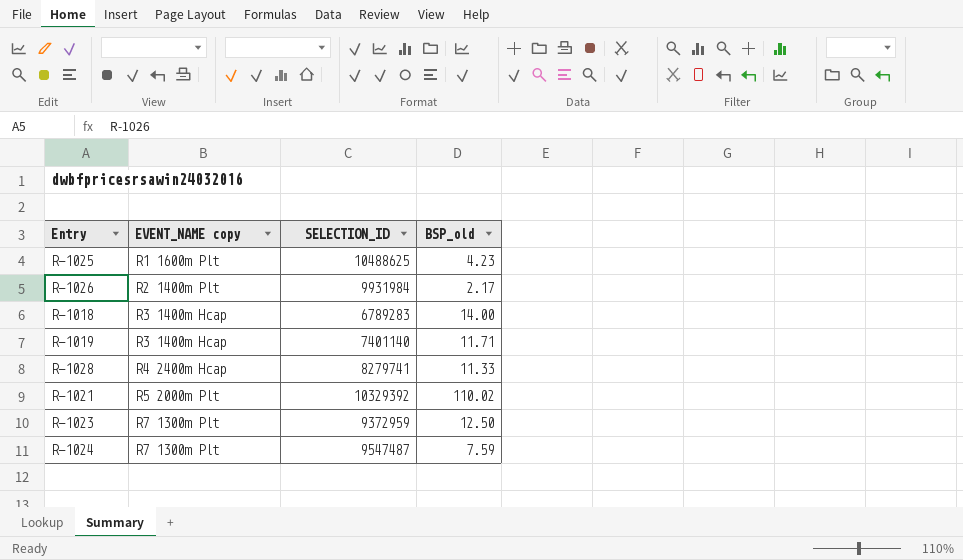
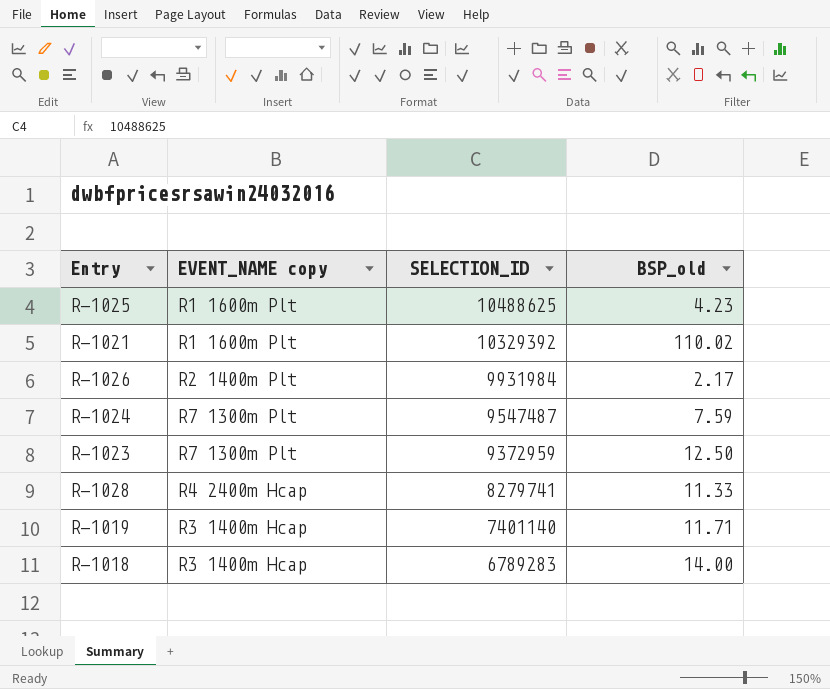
row order: EVENT_NAME copy ascending -> SELECTION_ID descending
R-1021 | EVENT_NAME copy: R5 2000m Plt -> R1 1600m Plt

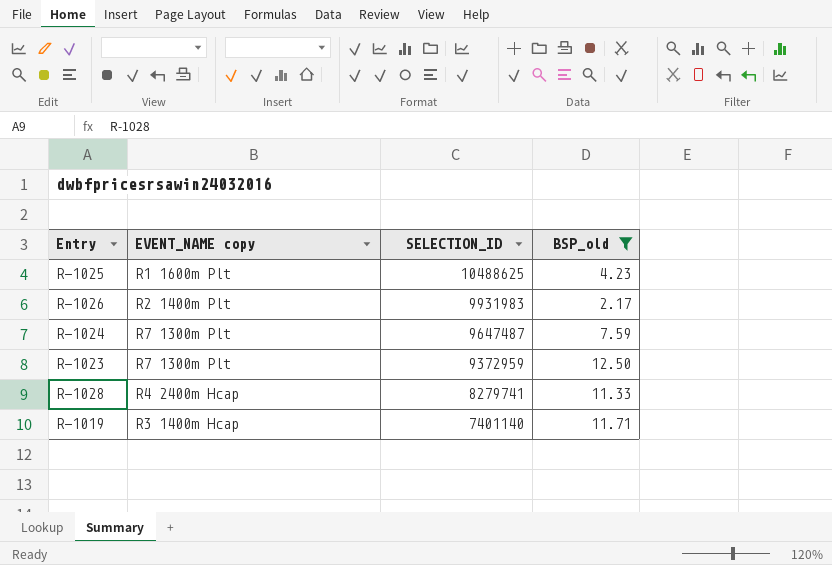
filter: none -> BSP_old <= 12.50
R-1026 | SELECTION_ID: 9931984 -> 9931983
R-1024 | SELECTION_ID: 9547487 -> 9647487

